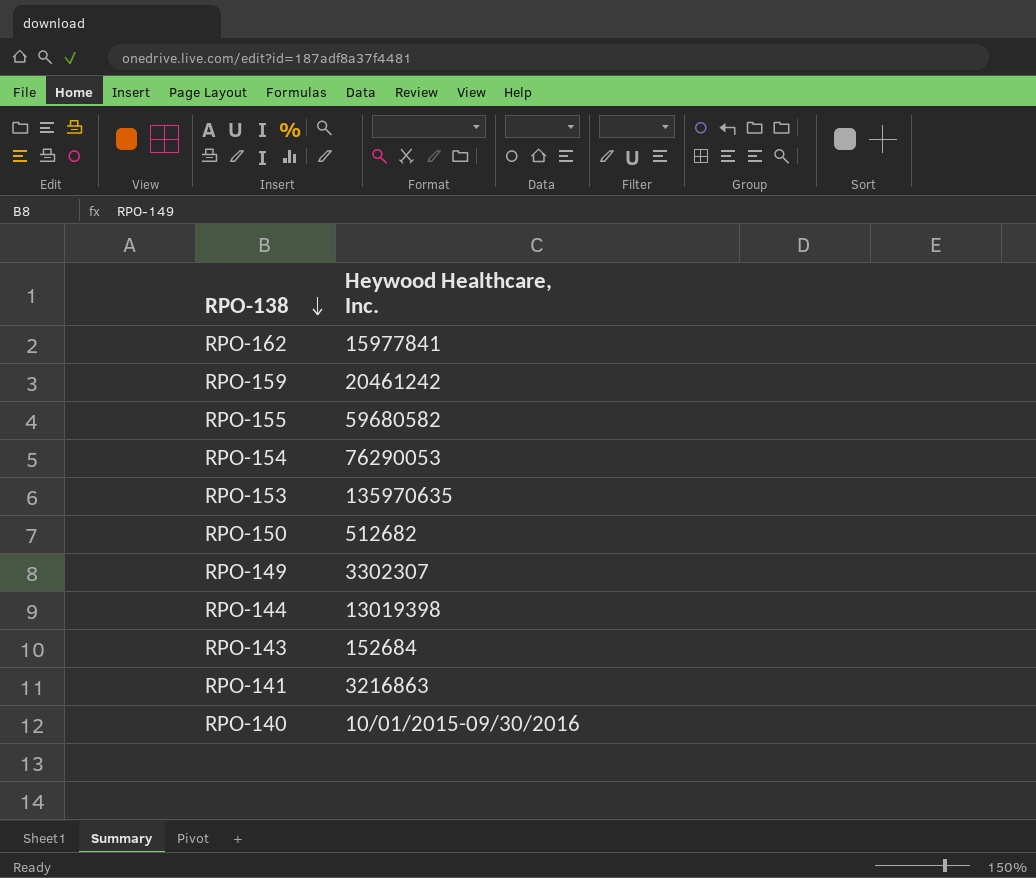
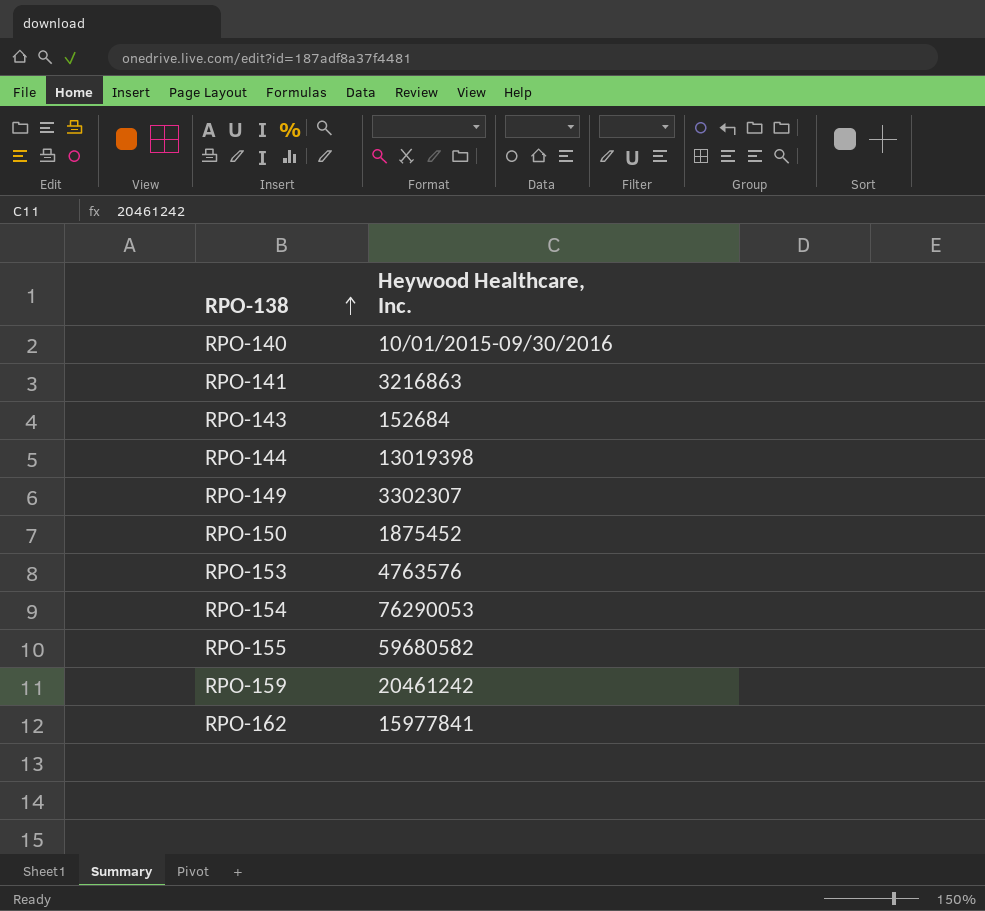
row order: RPO-138 descending -> RPO-138 ascending
RPO-150 | Heywood Healthcare, Inc.: 512682 -> 1875452
RPO-153 | Heywood Healthcare, Inc.: 135970635 -> 4763576

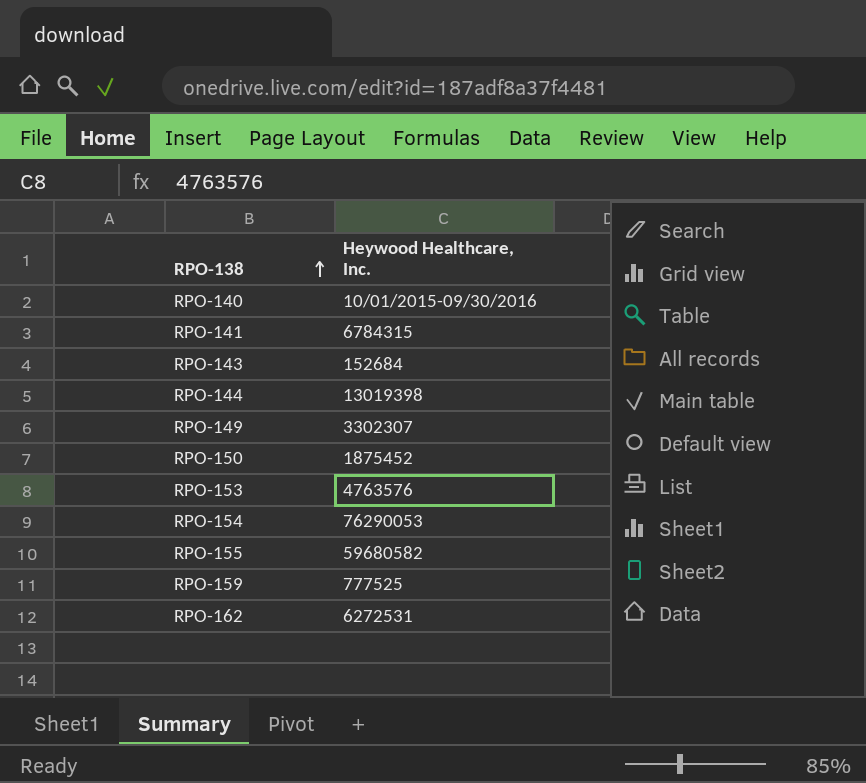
RPO-141 | Heywood Healthcare, Inc.: 3216863 -> 6784315
RPO-159 | Heywood Healthcare, Inc.: 20461242 -> 777525
RPO-162 | Heywood Healthcare, Inc.: 15977841 -> 6272531

